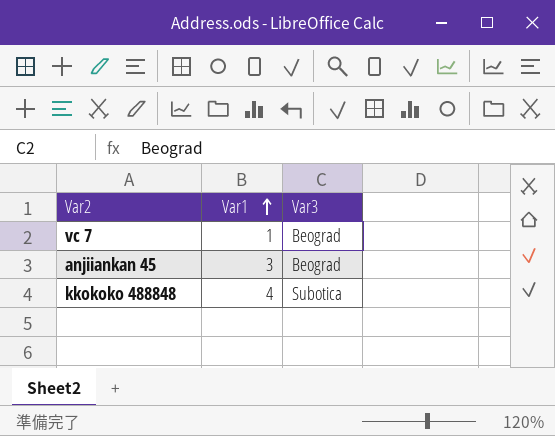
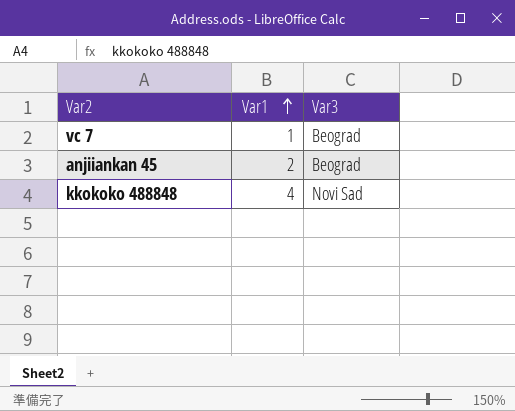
anjiiankan 45 | Var1: 3 -> 2
kkokoko 488848 | Var3: Subotica -> Novi Sad

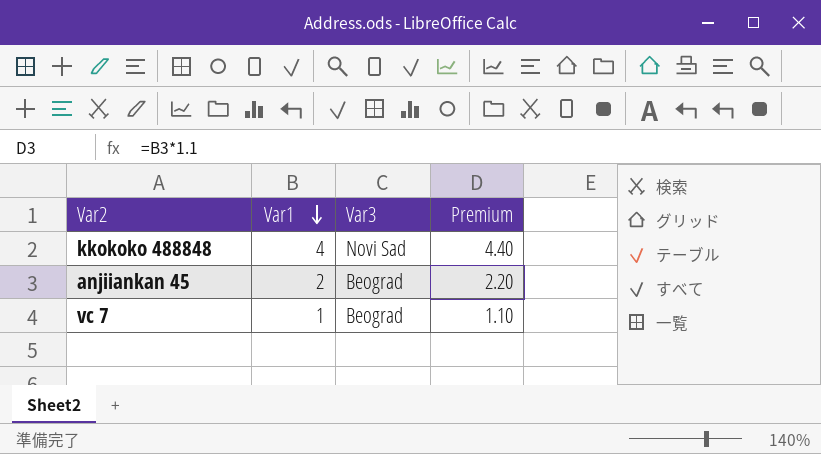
row order: Var1 ascending -> Var1 descending
column Premium | formula: none -> [Var1] * 1.1

